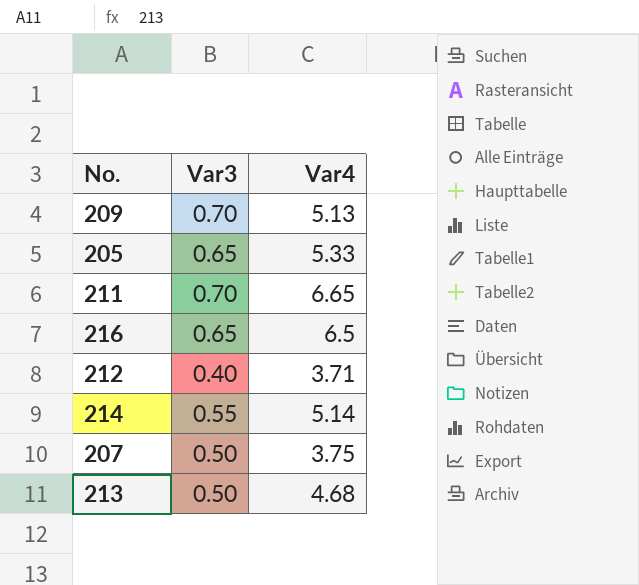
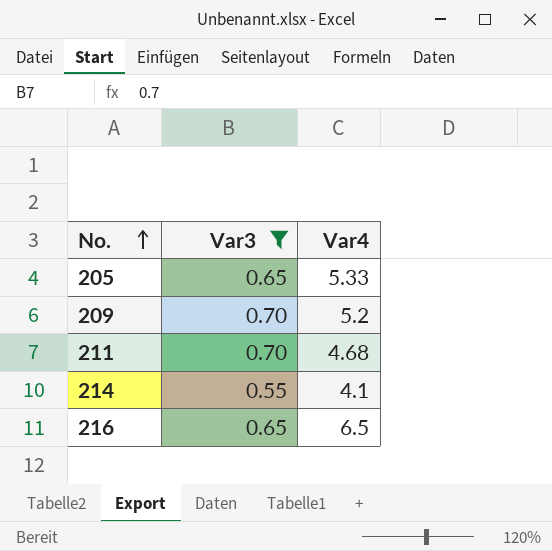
filter: none -> Var3 >= 0.55
row order: none -> No. ascending
209 | Var4: 5.13 -> 5.2
211 | Var4: 6.65 -> 4.68
214 | Var4: 5.14 -> 4.1

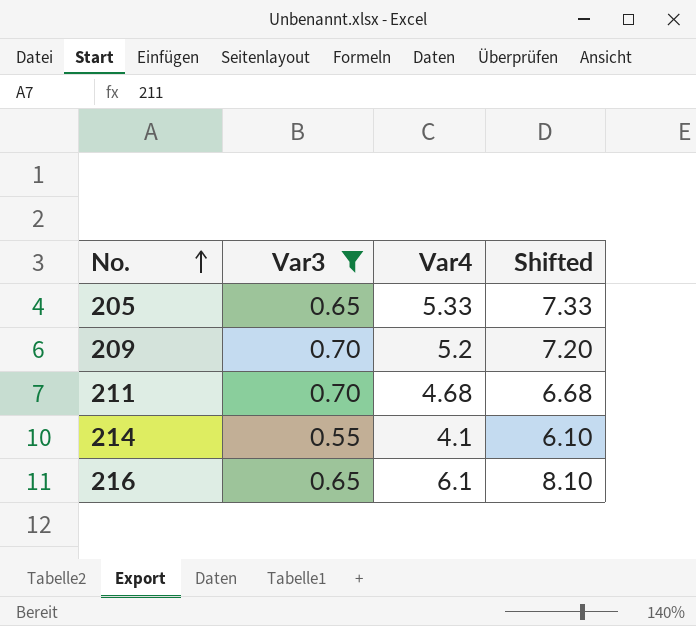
column Shifted | formula: none -> [Var4] + 2
216 | Var4: 6.5 -> 6.1

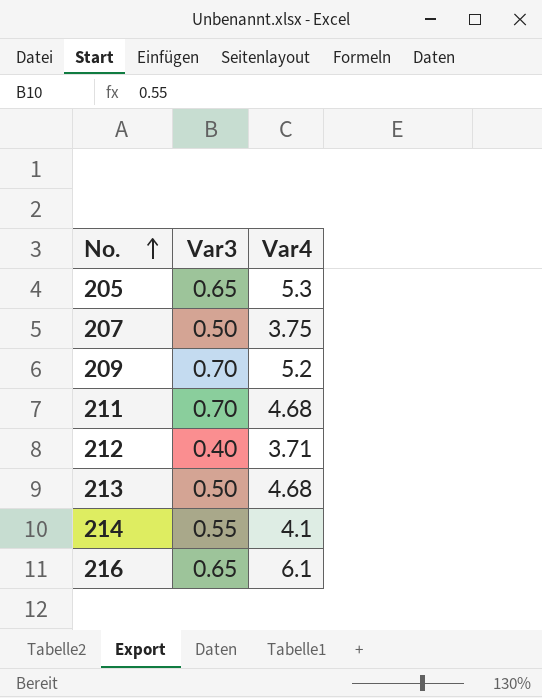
filter: Var3 >= 0.55 -> none
column Shifted | formula: [Var4] + 2 -> none
205 | Var4: 5.33 -> 5.3

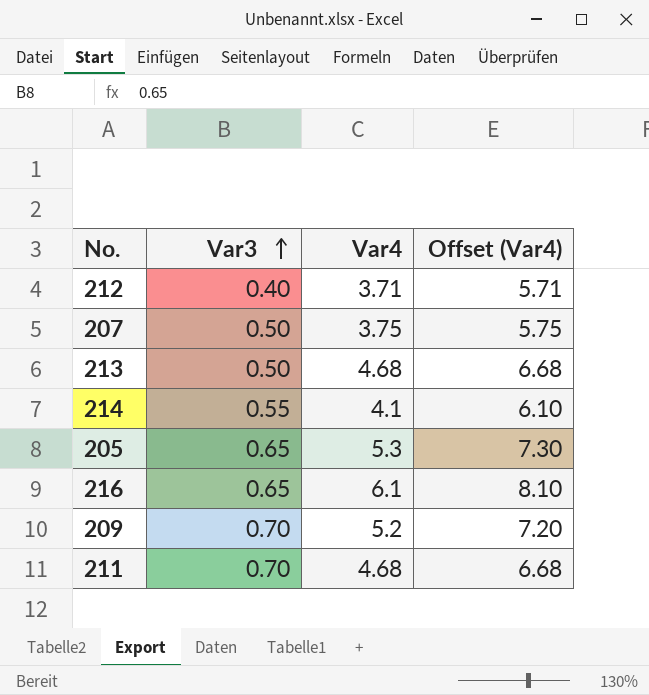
row order: No. ascending -> Var3 ascending
column Offset (Var4) | formula: none -> [Var4] + 2

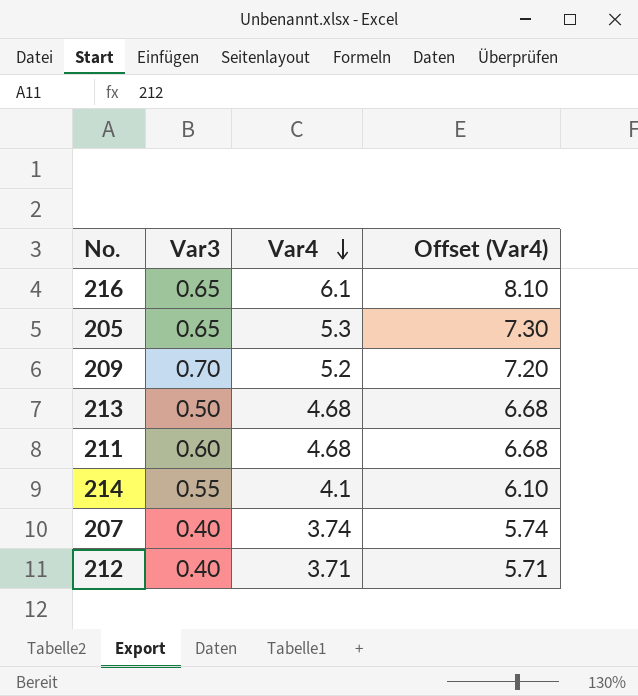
row order: Var3 ascending -> Var4 descending
211 | Var3: 0.70 -> 0.60
207 | Var3: 0.50 -> 0.40
207 | Var4: 3.75 -> 3.74
207 | Offset (Var4): 5.75 -> 5.74

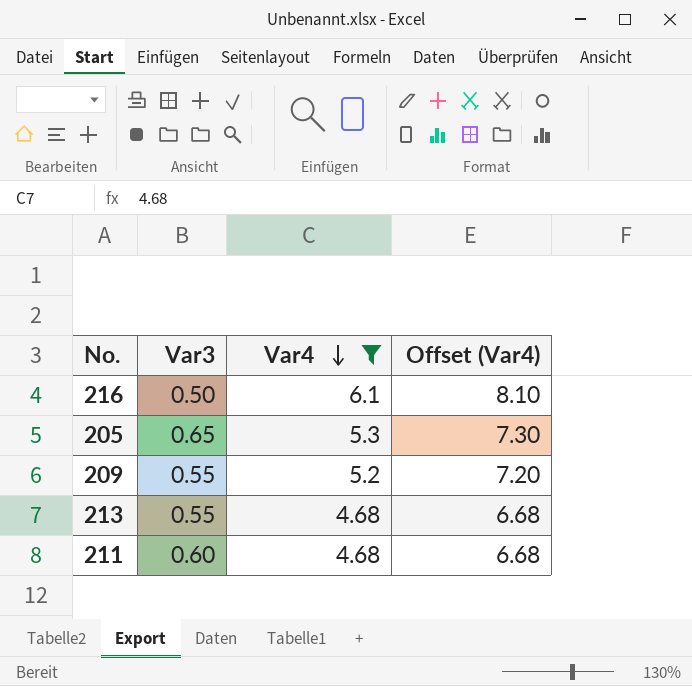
filter: none -> Var4 >= 4.68
216 | Var3: 0.65 -> 0.50
209 | Var3: 0.70 -> 0.55
213 | Var3: 0.50 -> 0.55

